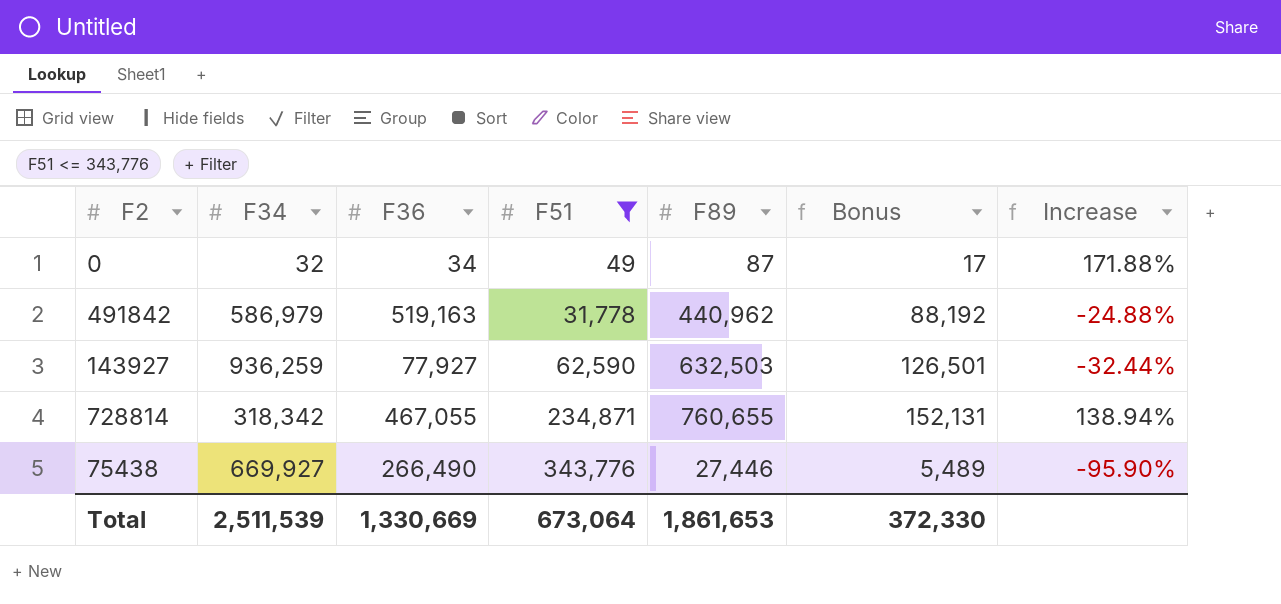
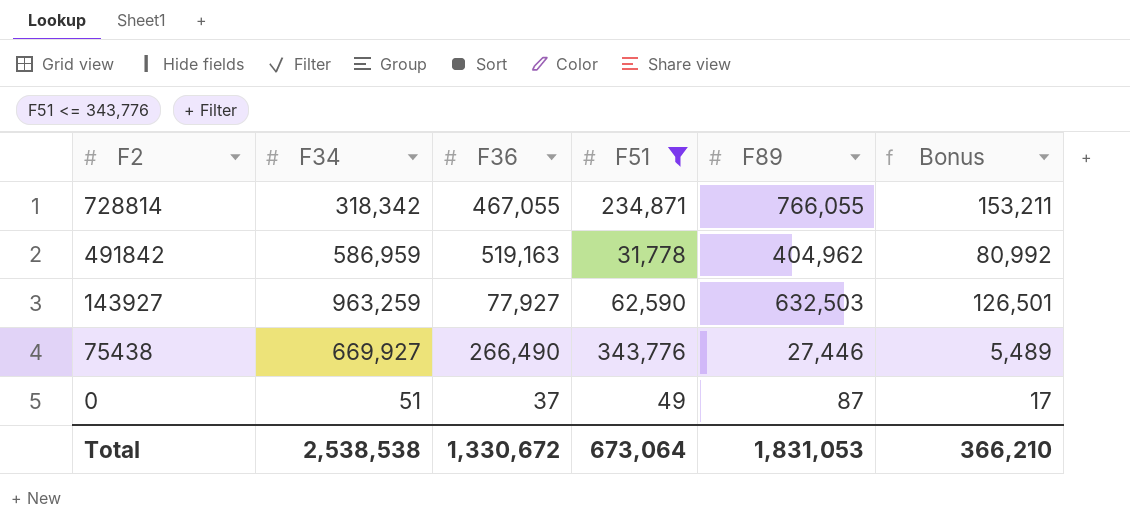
row order: F51 ascending -> F2 descending
column Increase | formula: ([F89] - [F34]) / [F34] -> none
728814 | F89: 760,655 -> 766,055
728814 | Bonus: 152,131 -> 153,211
491842 | F34: 586,979 -> 586,959
491842 | F89: 440,962 -> 404,962
491842 | Bonus: 88,192 -> 80,992
143927 | F34: 936,259 -> 963,259
0 | F34: 32 -> 51
0 | F36: 34 -> 37
Total | F34: 2,511,539 -> 2,538,538
Total | F36: 1,330,669 -> 1,330,672
Total | F89: 1,861,653 -> 1,831,053
Total | Bonus: 372,330 -> 366,210

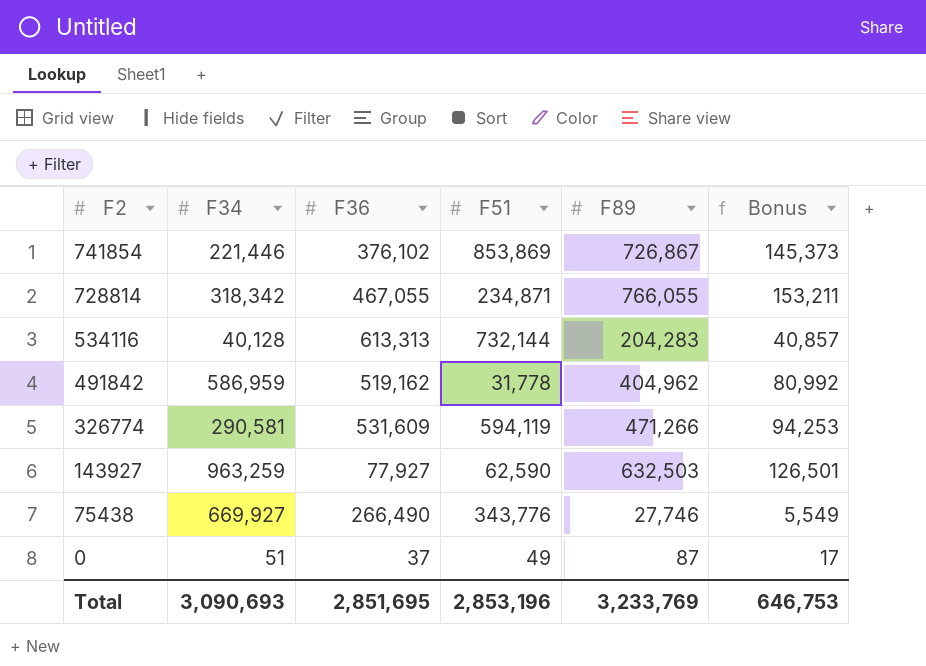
filter: F51 <= 343,776 -> none
491842 | F36: 519,163 -> 519,162
75438 | F89: 27,446 -> 27,746
75438 | Bonus: 5,489 -> 5,549
Total | F34: 2,538,538 -> 3,090,693
Total | F36: 1,330,672 -> 2,851,695
Total | F51: 673,064 -> 2,853,196
Total | F89: 1,831,053 -> 3,233,769
Total | Bonus: 366,210 -> 646,753

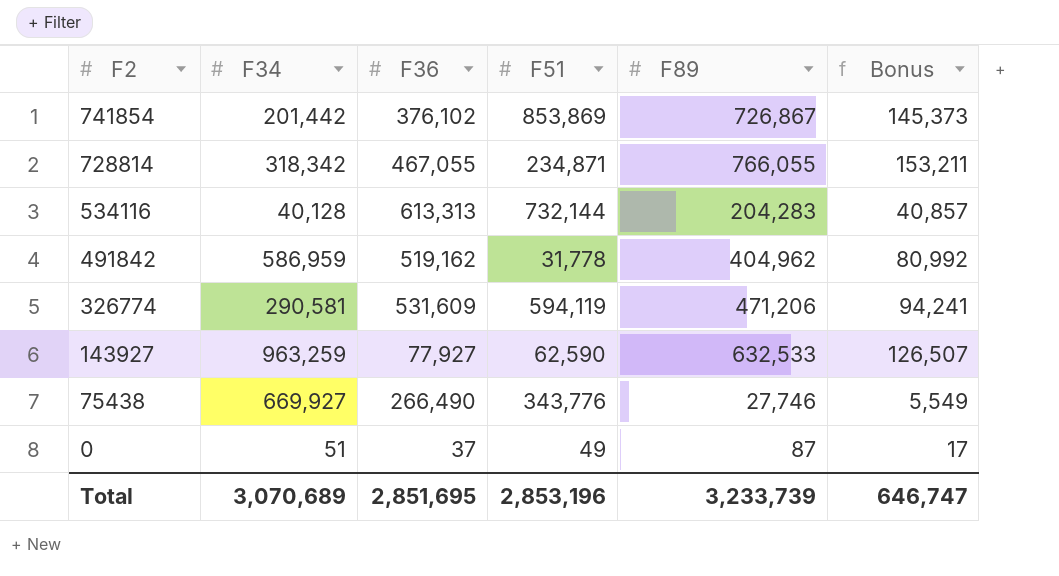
741854 | F34: 221,446 -> 201,442
326774 | F89: 471,266 -> 471,206
326774 | Bonus: 94,253 -> 94,241
143927 | F89: 632,503 -> 632,533
143927 | Bonus: 126,501 -> 126,507
Total | F34: 3,090,693 -> 3,070,689
Total | F89: 3,233,769 -> 3,233,739
Total | Bonus: 646,753 -> 646,747

